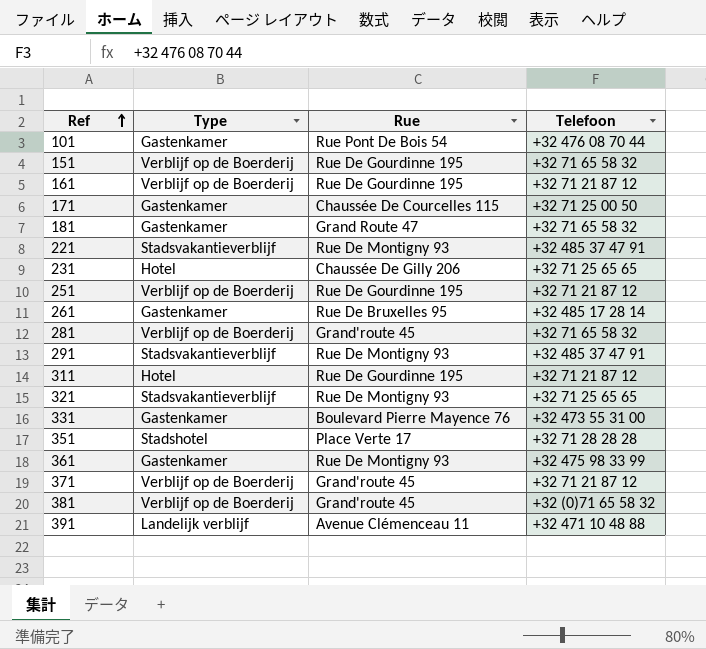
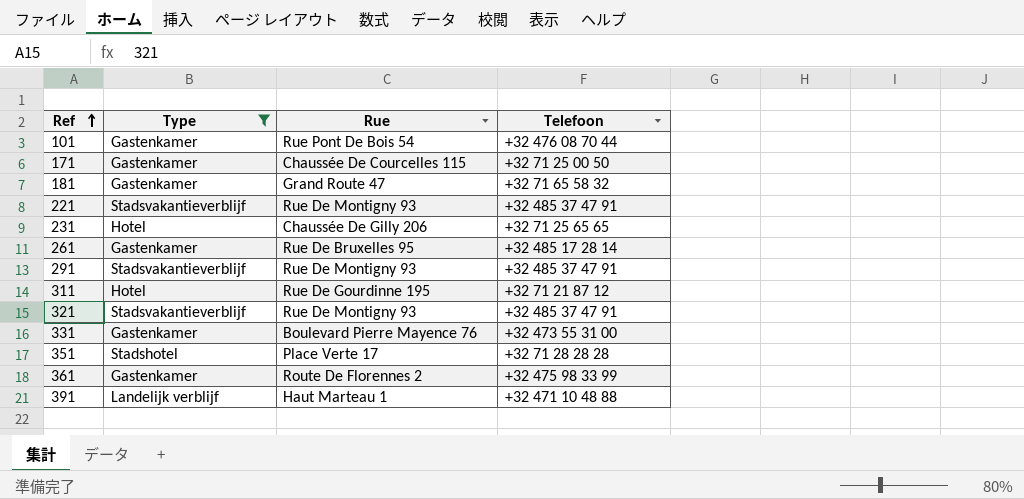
filter: none -> Type != Verblijf op de Boerderij
321 | Telefoon: +32 71 25 65 65 -> +32 485 37 47 91
361 | Rue: Rue De Montigny 93 -> Route De Florennes 2
391 | Rue: Avenue Clémenceau 11 -> Haut Marteau 1

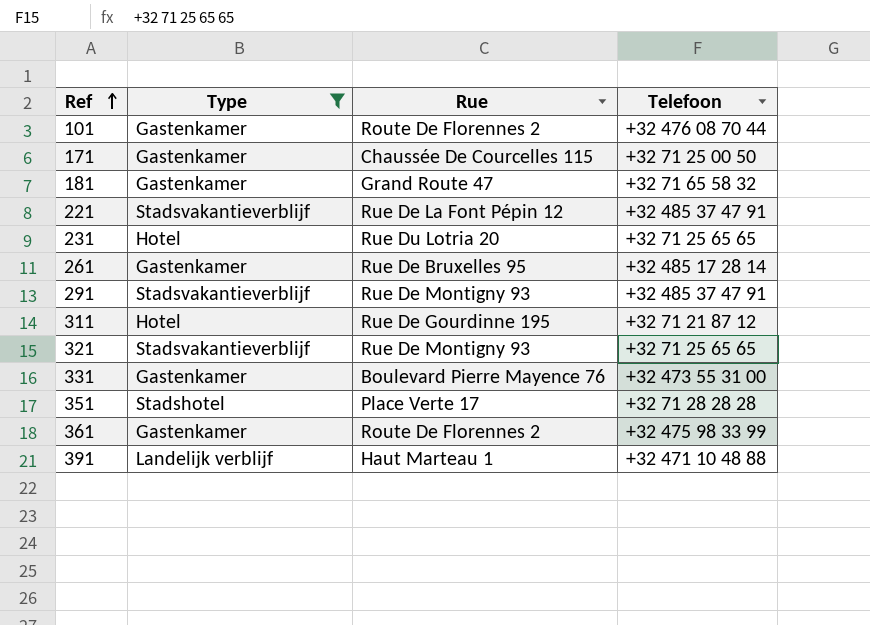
101 | Rue: Rue Pont De Bois 54 -> Route De Florennes 2
221 | Rue: Rue De Montigny 93 -> Rue De La Font Pépin 12
231 | Rue: Chaussée De Gilly 206 -> Rue Du Lotria 20
321 | Telefoon: +32 485 37 47 91 -> +32 71 25 65 65

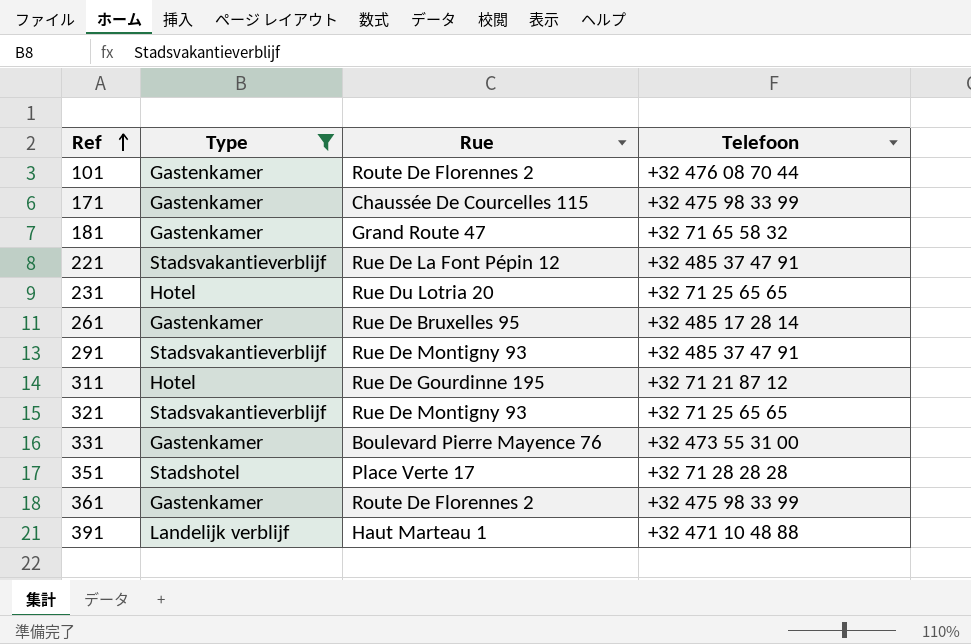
171 | Telefoon: +32 71 25 00 50 -> +32 475 98 33 99

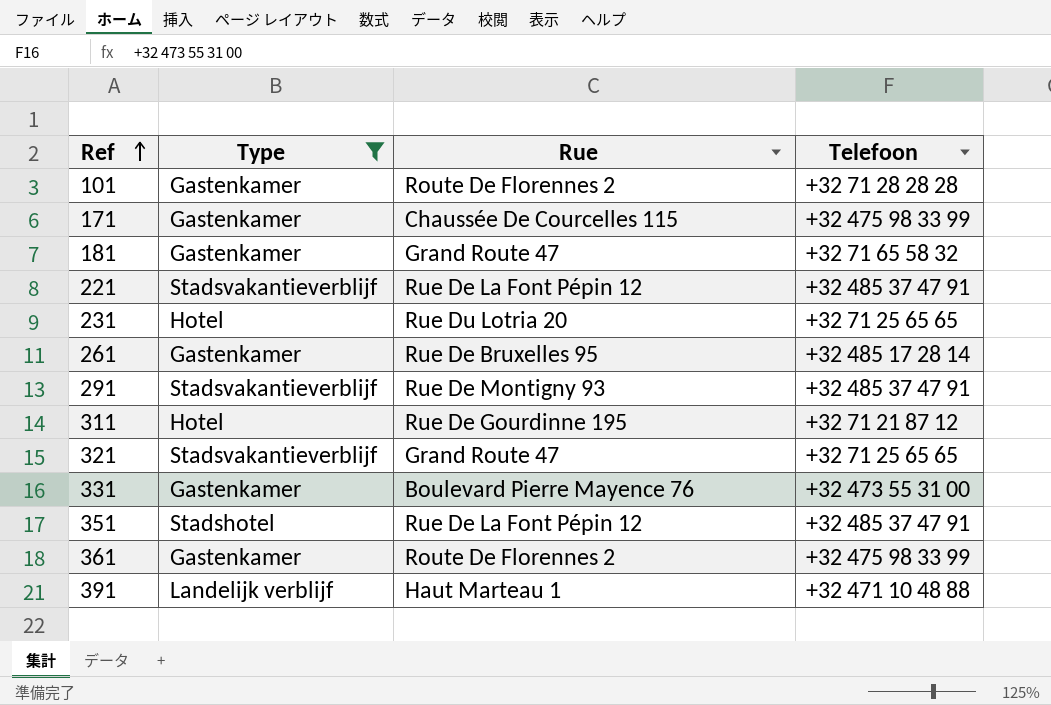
101 | Telefoon: +32 476 08 70 44 -> +32 71 28 28 28
321 | Rue: Rue De Montigny 93 -> Grand Route 47
351 | Rue: Place Verte 17 -> Rue De La Font Pépin 12
351 | Telefoon: +32 71 28 28 28 -> +32 485 37 47 91

